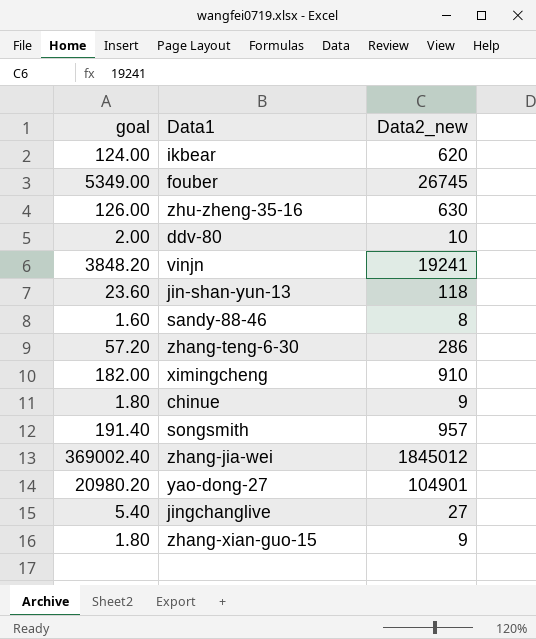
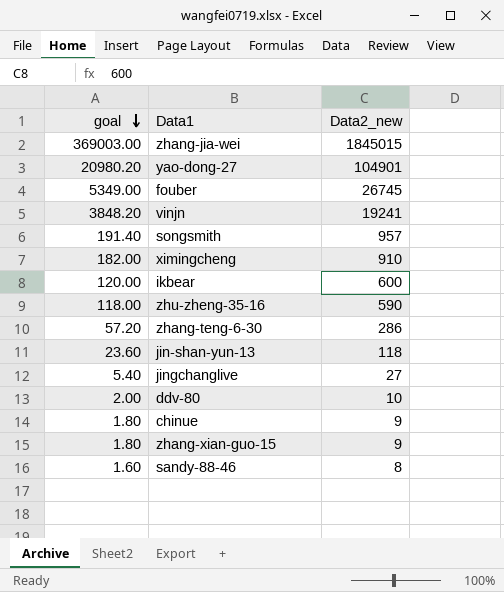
row order: none -> goal descending
zhang-jia-wei | goal: 369002.40 -> 369003.00
zhang-jia-wei | Data2_new: 1845012 -> 1845015
ikbear | goal: 124.00 -> 120.00
ikbear | Data2_new: 620 -> 600
zhu-zheng-35-16 | goal: 126.00 -> 118.00
zhu-zheng-35-16 | Data2_new: 630 -> 590

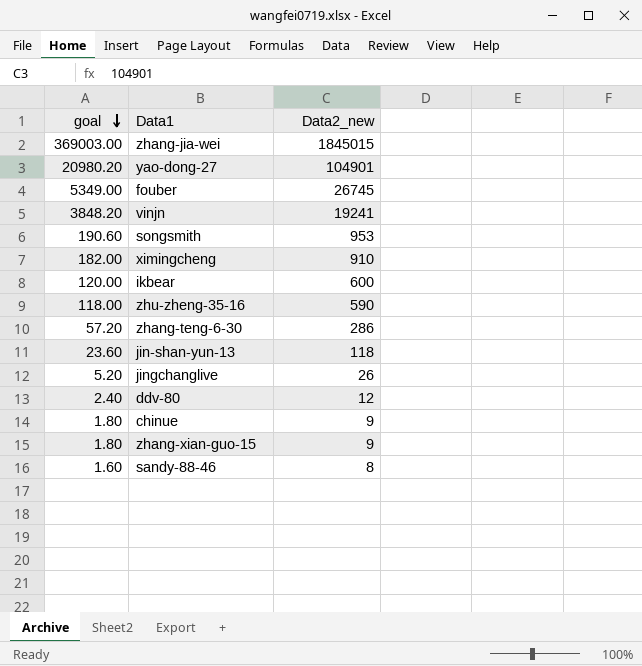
songsmith | goal: 191.40 -> 190.60
songsmith | Data2_new: 957 -> 953
jingchanglive | goal: 5.40 -> 5.20
jingchanglive | Data2_new: 27 -> 26
ddv-80 | goal: 2.00 -> 2.40
ddv-80 | Data2_new: 10 -> 12

